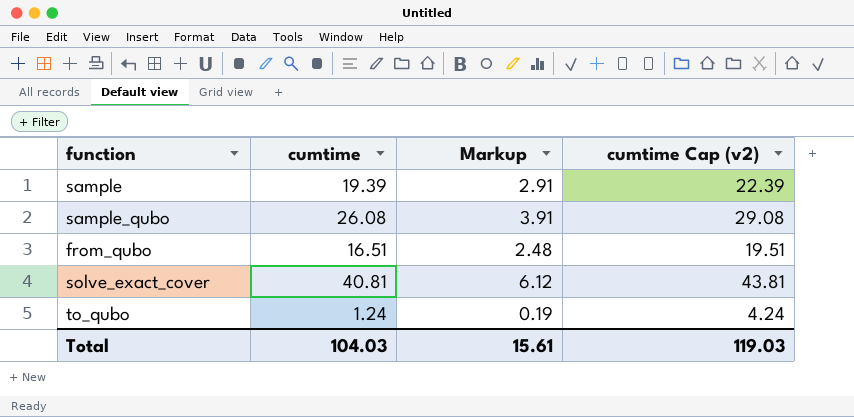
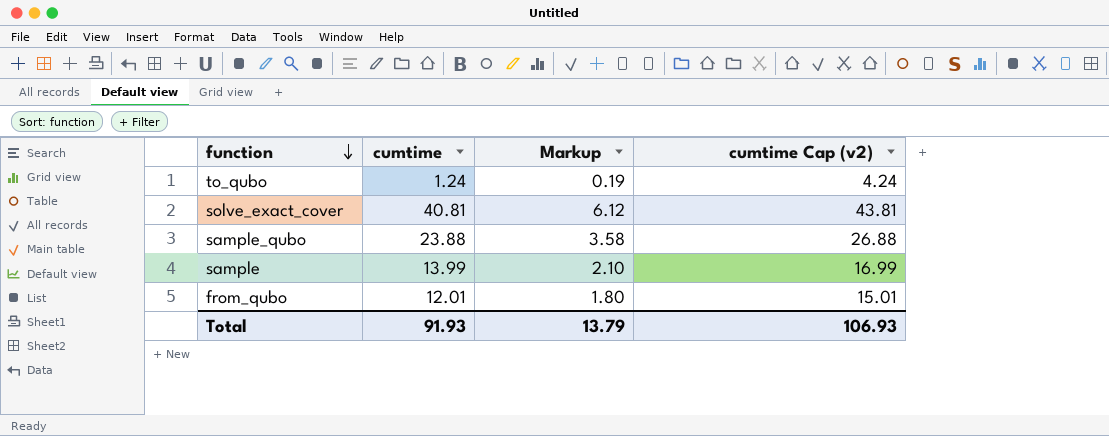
row order: none -> function descending
sample_qubo | cumtime: 26.08 -> 23.88
sample_qubo | Markup: 3.91 -> 3.58
sample_qubo | cumtime Cap (v2): 29.08 -> 26.88
sample | cumtime: 19.39 -> 13.99
sample | Markup: 2.91 -> 2.10
sample | cumtime Cap (v2): 22.39 -> 16.99
from_qubo | cumtime: 16.51 -> 12.01
from_qubo | Markup: 2.48 -> 1.80
from_qubo | cumtime Cap (v2): 19.51 -> 15.01
Total | cumtime: 104.03 -> 91.93
Total | Markup: 15.61 -> 13.79
Total | cumtime Cap (v2): 119.03 -> 106.93

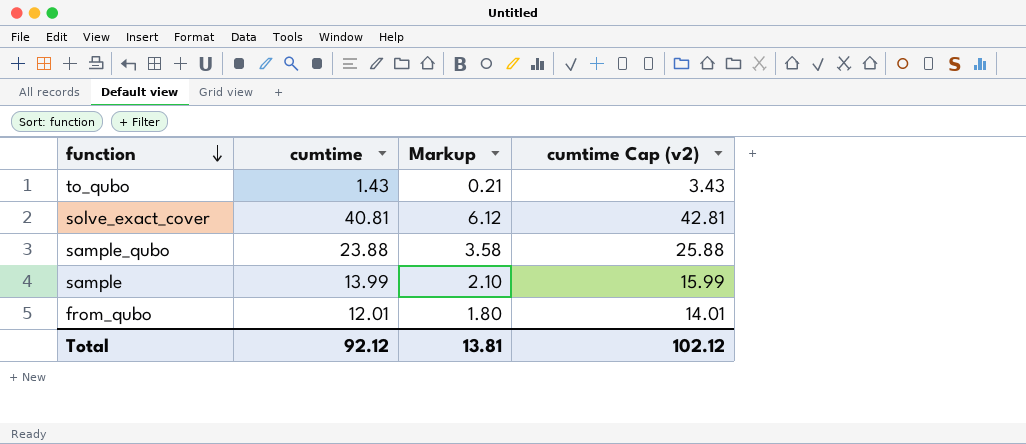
column cumtime Cap (v2) | formula: [cumtime] + 3 -> [cumtime] + 2
to_qubo | cumtime: 1.24 -> 1.43
to_qubo | Markup: 0.19 -> 0.21
Total | cumtime: 91.93 -> 92.12
Total | Markup: 13.79 -> 13.81
Total | cumtime Cap (v2): 106.93 -> 102.12

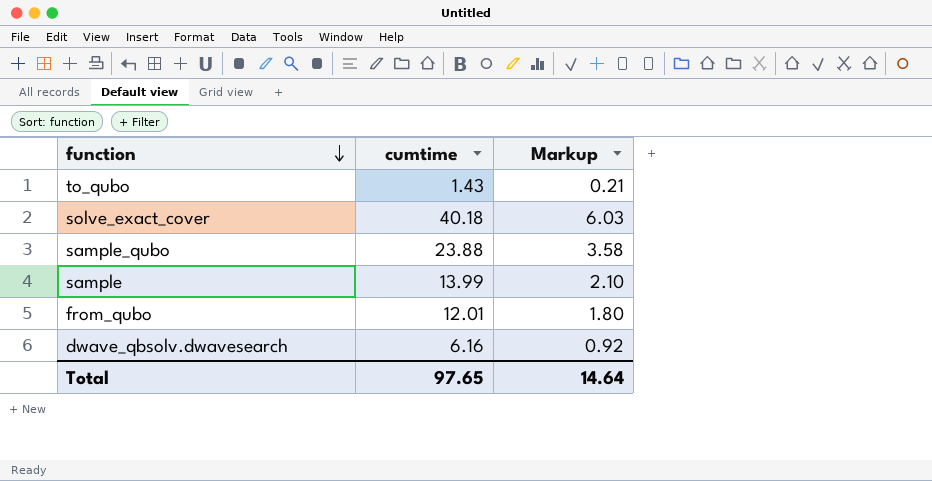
column cumtime Cap (v2) | formula: [cumtime] + 2 -> none
solve_exact_cover | cumtime: 40.81 -> 40.18
solve_exact_cover | Markup: 6.12 -> 6.03
row dwave_qbsolv.dwavesearch: none -> 6.16 | 0.92
Total | cumtime: 92.12 -> 97.65
Total | Markup: 13.81 -> 14.64

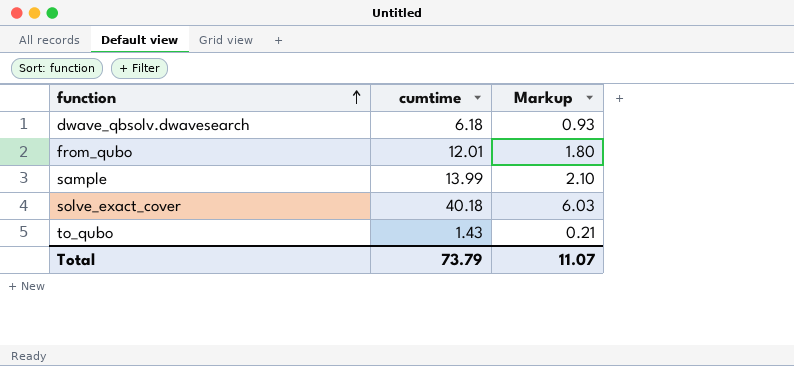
row order: function descending -> function ascending
row sample_qubo: 23.88 | 3.58 -> none
dwave_qbsolv.dwavesearch | cumtime: 6.16 -> 6.18
dwave_qbsolv.dwavesearch | Markup: 0.92 -> 0.93
Total | cumtime: 97.65 -> 73.79
Total | Markup: 14.64 -> 11.07

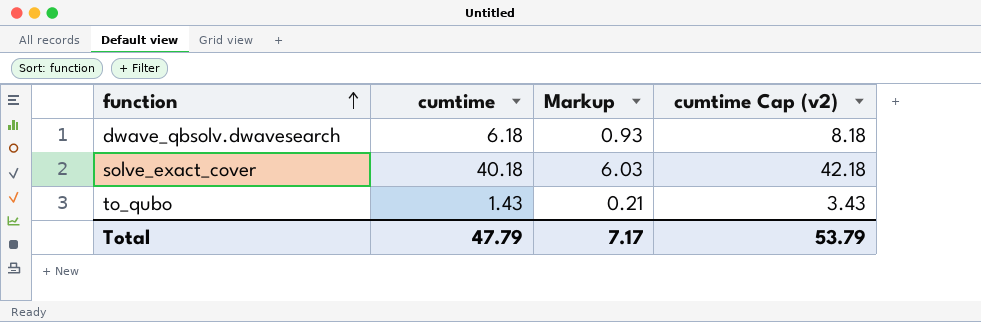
column cumtime Cap (v2) | formula: none -> [cumtime] + 2
row from_qubo: 12.01 | 1.80 -> none
row sample: 13.99 | 2.10 -> none
Total | cumtime: 73.79 -> 47.79
Total | Markup: 11.07 -> 7.17

